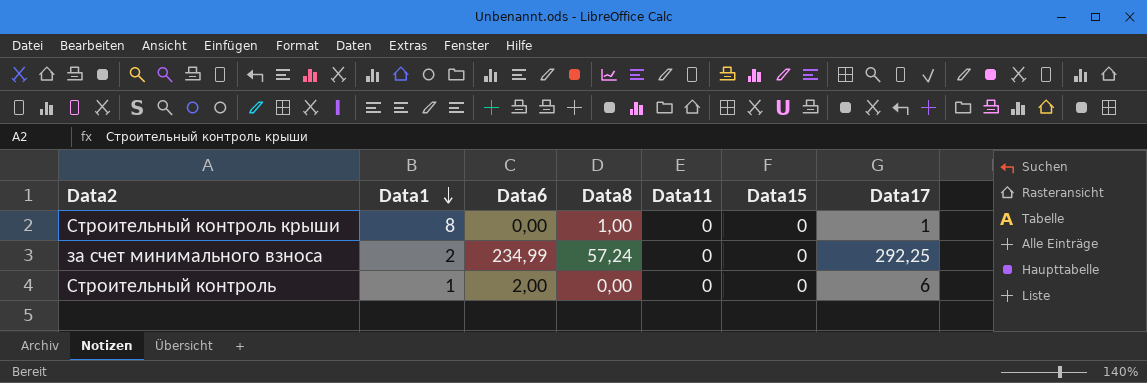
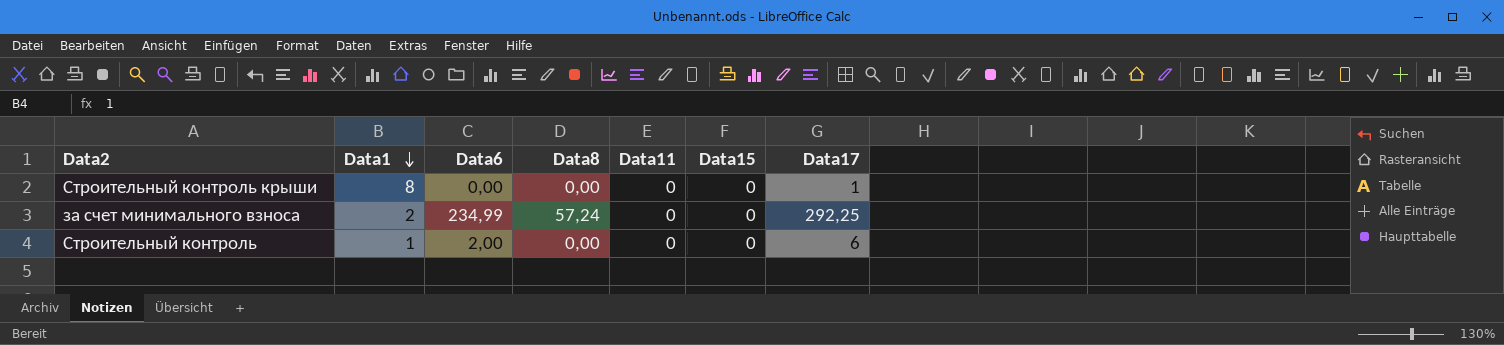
Строительный контроль крыши | Data8: 1,00 -> 0,00

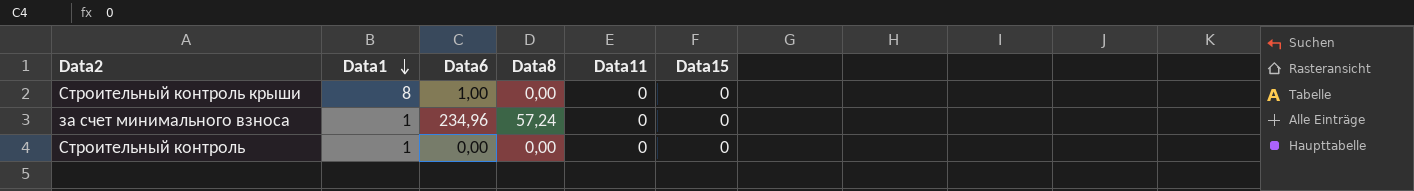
column Data17 | position: 7 -> none
Строительный контроль крыши | Data6: 0,00 -> 1,00
за счет минимального взноса | Data1: 2 -> 1
за счет минимального взноса | Data6: 234,99 -> 234,96
Строительный контроль | Data6: 2,00 -> 0,00

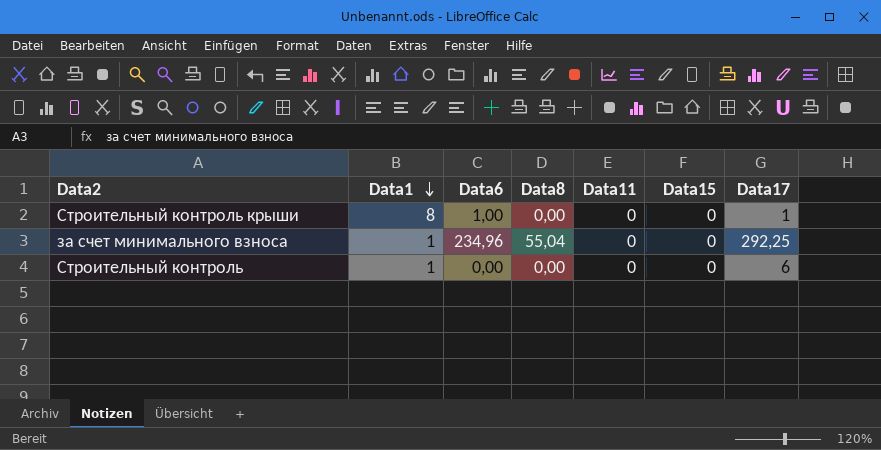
column Data17 | position: none -> 7
за счет минимального взноса | Data8: 57,24 -> 55,04

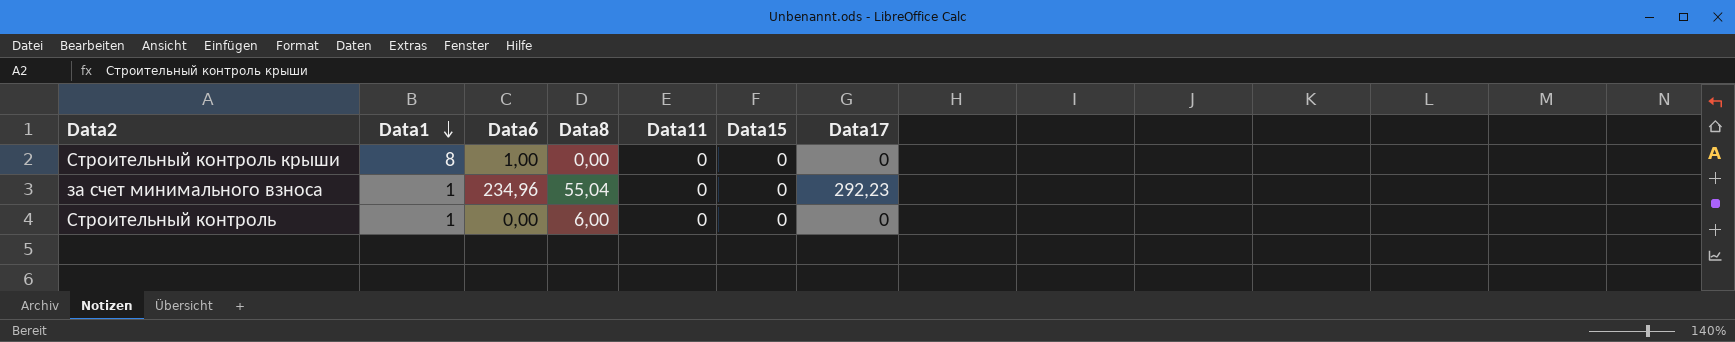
Строительный контроль крыши | Data17: 1 -> 0
за счет минимального взноса | Data17: 292,25 -> 292,23
Строительный контроль | Data8: 0,00 -> 6,00
Строительный контроль | Data17: 6 -> 0

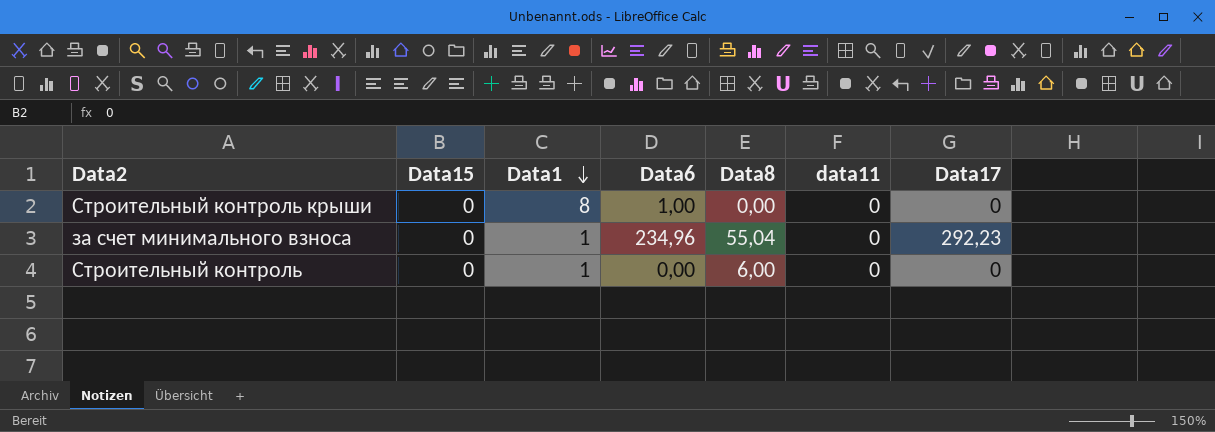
column Data15 | position: 6 -> 2
column name: Data11 -> data11

